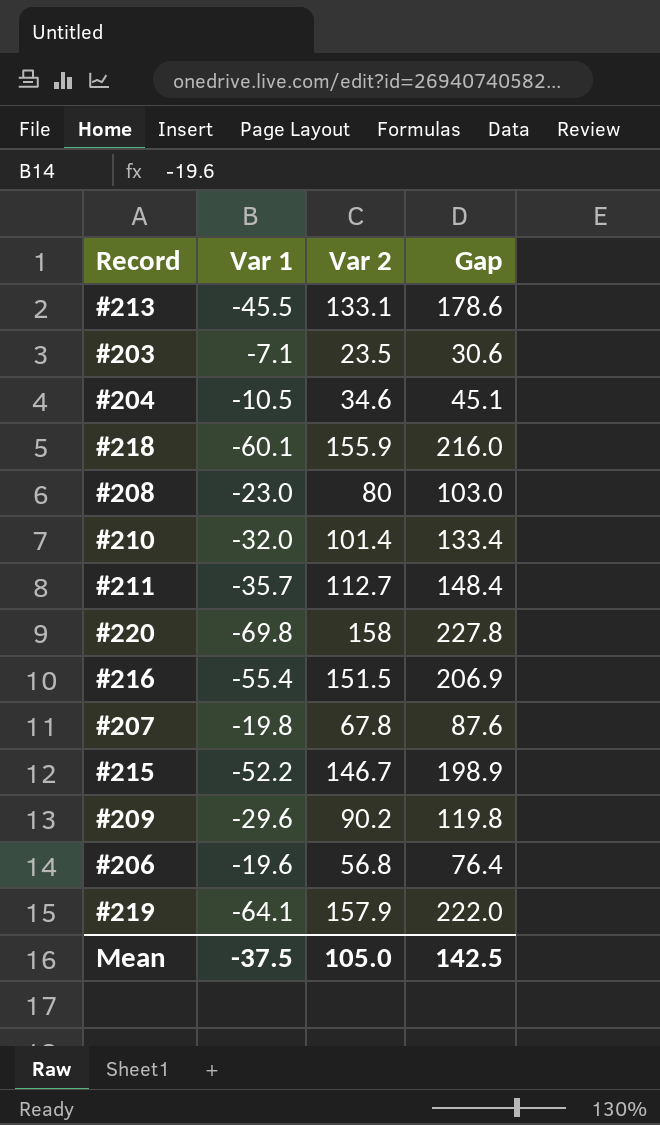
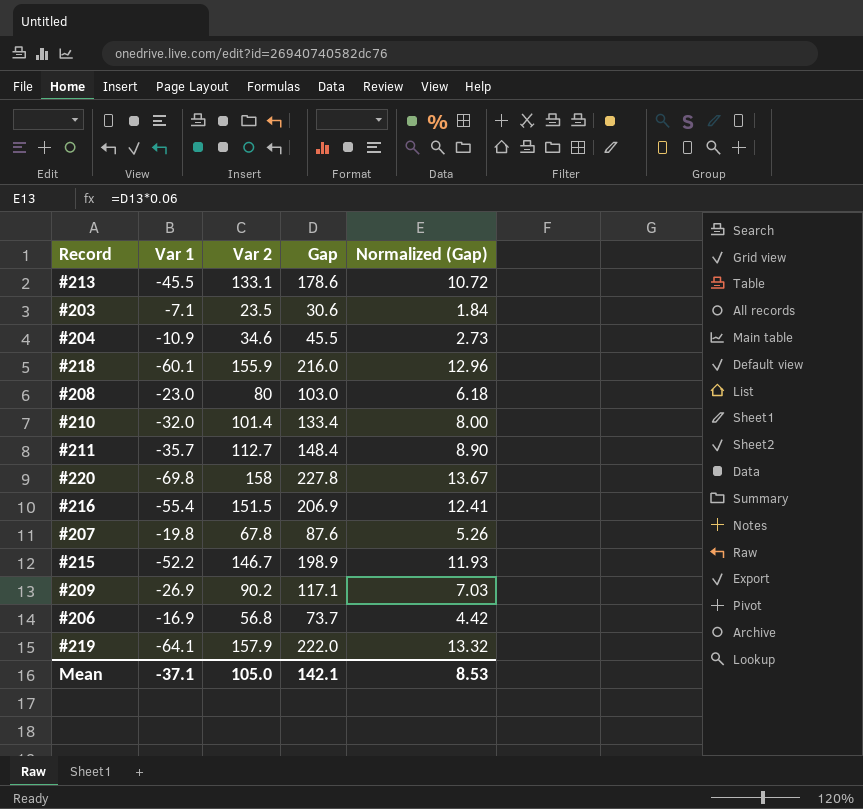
column Normalized (Gap) | formula: none -> [Gap] * 0.06
#204 | Var 1: -10.5 -> -10.9
#204 | Gap: 45.1 -> 45.5
#209 | Var 1: -29.6 -> -26.9
#209 | Gap: 119.8 -> 117.1
#206 | Var 1: -19.6 -> -16.9
#206 | Gap: 76.4 -> 73.7
Mean | Var 1: -37.5 -> -37.1
Mean | Gap: 142.5 -> 142.1

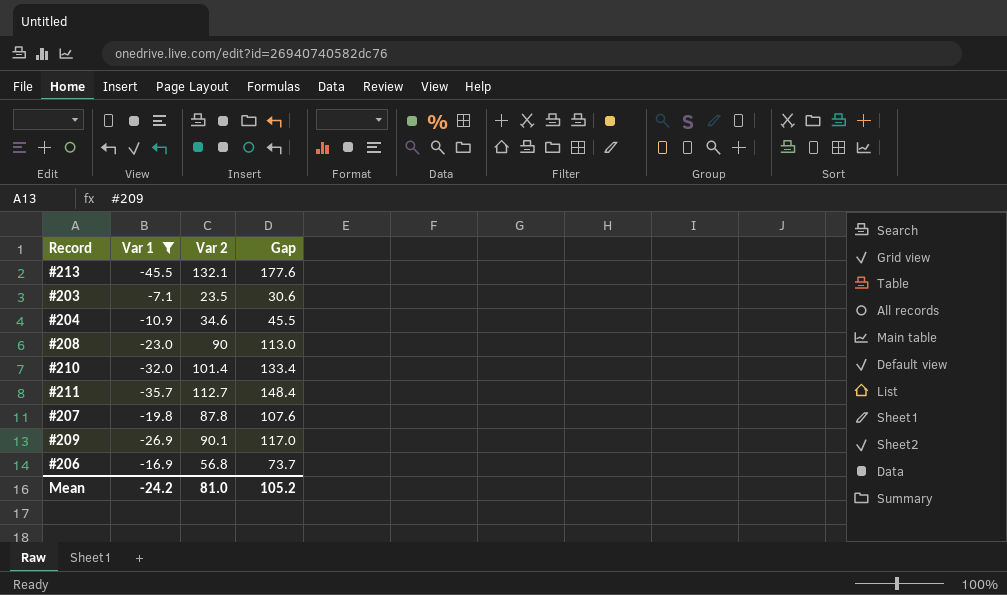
filter: none -> Var 1 >= -45.5
column Normalized (Gap) | formula: [Gap] * 0.06 -> none
#213 | Var 2: 133.1 -> 132.1
#213 | Gap: 178.6 -> 177.6
#208 | Var 2: 80 -> 90
#208 | Gap: 103.0 -> 113.0
#207 | Var 2: 67.8 -> 87.8
#207 | Gap: 87.6 -> 107.6
#209 | Var 2: 90.2 -> 90.1
#209 | Gap: 117.1 -> 117.0
Mean | Var 1: -37.1 -> -24.2
Mean | Var 2: 105.0 -> 81.0
Mean | Gap: 142.1 -> 105.2

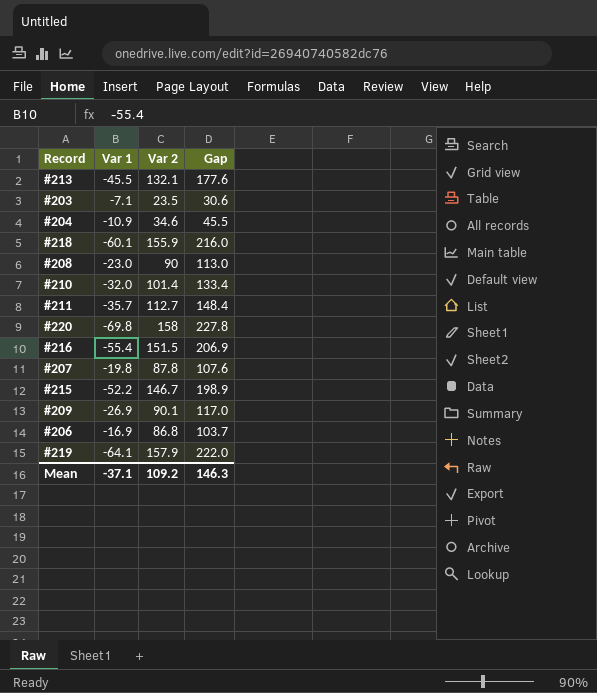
filter: Var 1 >= -45.5 -> none
#206 | Var 2: 56.8 -> 86.8
#206 | Gap: 73.7 -> 103.7
Mean | Var 1: -24.2 -> -37.1
Mean | Var 2: 81.0 -> 109.2
Mean | Gap: 105.2 -> 146.3

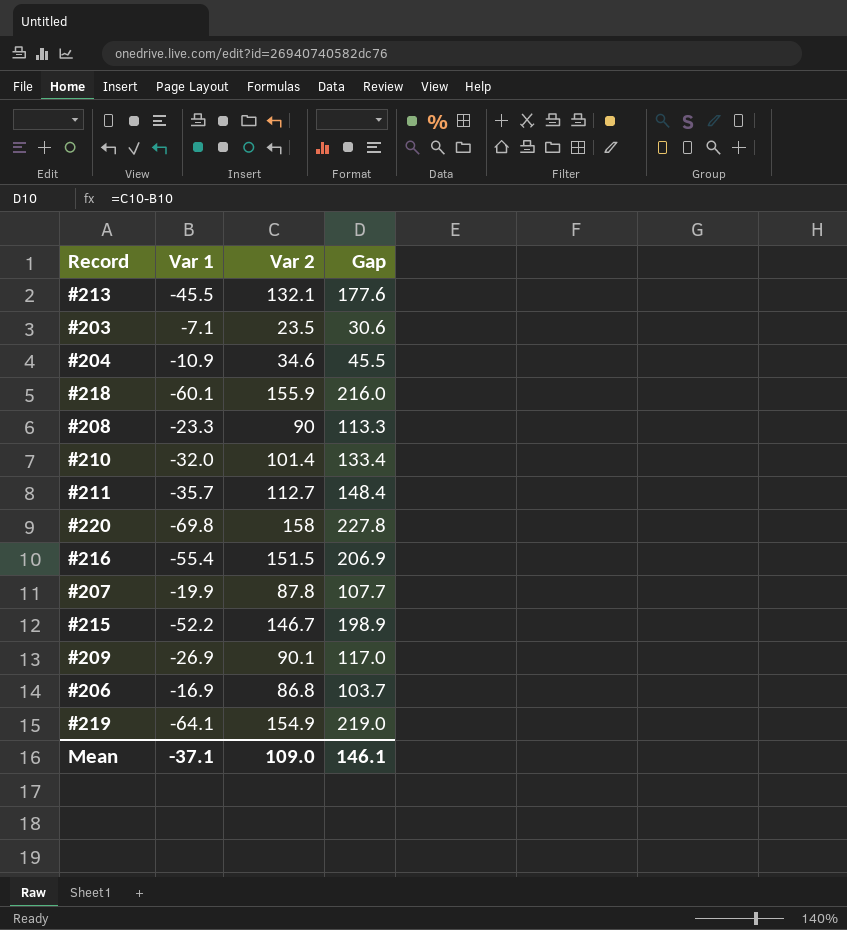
#208 | Var 1: -23.0 -> -23.3
#208 | Gap: 113.0 -> 113.3
#207 | Var 1: -19.8 -> -19.9
#207 | Gap: 107.6 -> 107.7
#219 | Var 2: 157.9 -> 154.9
#219 | Gap: 222.0 -> 219.0
Mean | Var 2: 109.2 -> 109.0
Mean | Gap: 146.3 -> 146.1

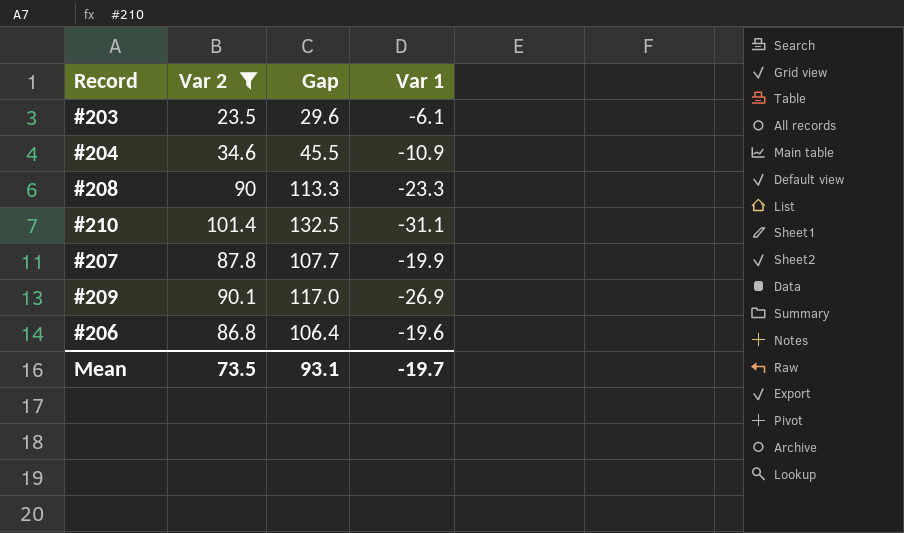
filter: none -> Var 2 <= 101.4
column Var 1 | position: 2 -> 4
#203 | Gap: 30.6 -> 29.6
#203 | Var 1: -7.1 -> -6.1
#210 | Gap: 133.4 -> 132.5
#210 | Var 1: -32.0 -> -31.1
#206 | Gap: 103.7 -> 106.4
#206 | Var 1: -16.9 -> -19.6
Mean | Var 2: 109.0 -> 73.5
Mean | Gap: 146.1 -> 93.1
Mean | Var 1: -37.1 -> -19.7

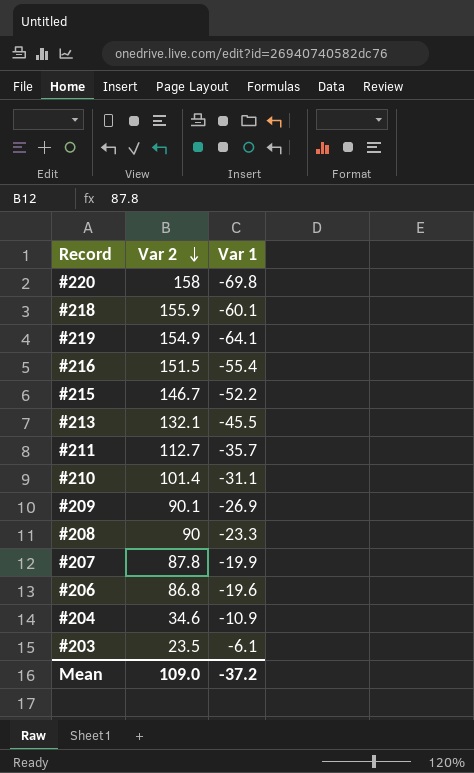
filter: Var 2 <= 101.4 -> none
row order: none -> Var 2 descending
column Gap | formula: [Var 2] - [Var 1] -> none
Mean | Var 2: 73.5 -> 109.0
Mean | Var 1: -19.7 -> -37.2

